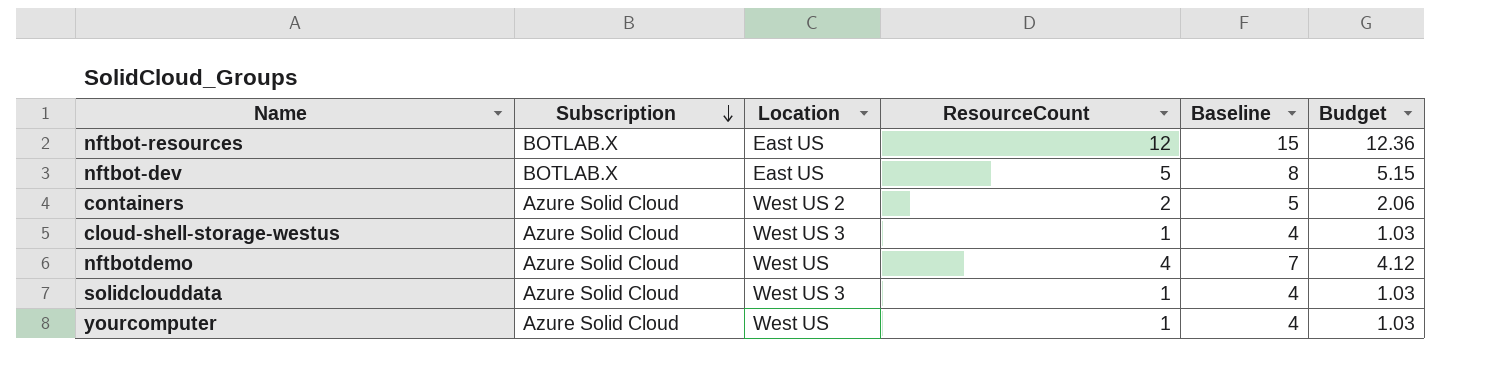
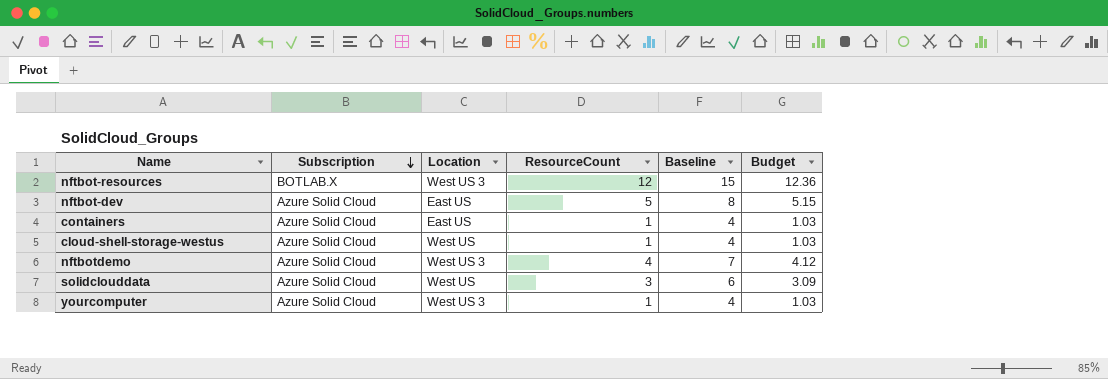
nftbot-resources | Location: East US -> West US 3
nftbot-dev | Subscription: BOTLAB.X -> Azure Solid Cloud
containers | Location: West US 2 -> East US
containers | ResourceCount: 2 -> 1
containers | Baseline: 5 -> 4
containers | Budget: 2.06 -> 1.03
cloud-shell-storage-westus | Location: West US 3 -> West US
nftbotdemo | Location: West US -> West US 3
solidclouddata | Location: West US 3 -> West US
solidclouddata | ResourceCount: 1 -> 3
solidclouddata | Baseline: 4 -> 6
solidclouddata | Budget: 1.03 -> 3.09
yourcomputer | Location: West US -> West US 3

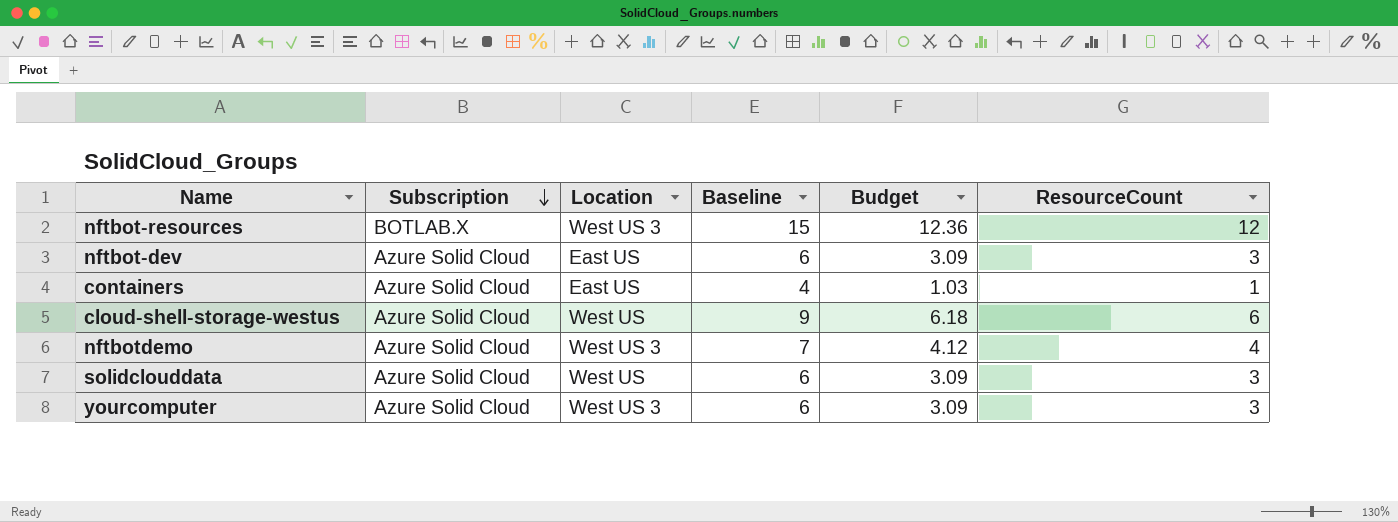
column ResourceCount | position: 4 -> 6
nftbot-dev | Baseline: 8 -> 6
nftbot-dev | Budget: 5.15 -> 3.09
nftbot-dev | ResourceCount: 5 -> 3
cloud-shell-storage-westus | Baseline: 4 -> 9
cloud-shell-storage-westus | Budget: 1.03 -> 6.18
cloud-shell-storage-westus | ResourceCount: 1 -> 6
yourcomputer | Baseline: 4 -> 6
yourcomputer | Budget: 1.03 -> 3.09
yourcomputer | ResourceCount: 1 -> 3

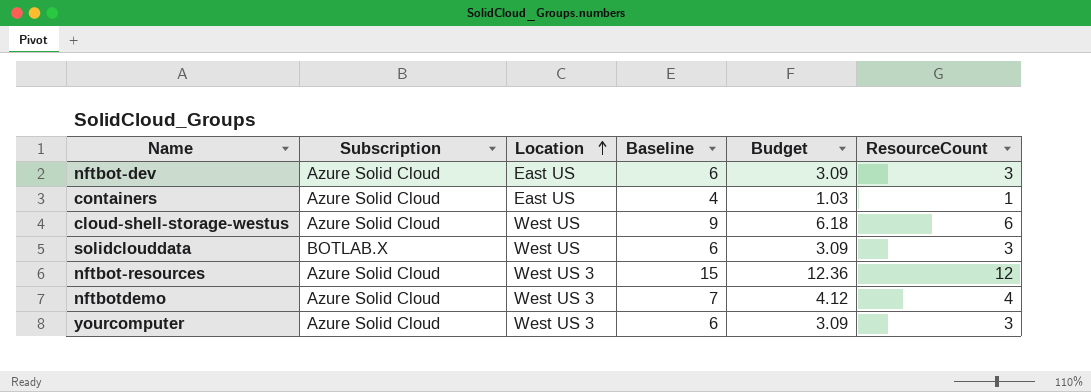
row order: Subscription descending -> Location ascending
solidclouddata | Subscription: Azure Solid Cloud -> BOTLAB.X
nftbot-resources | Subscription: BOTLAB.X -> Azure Solid Cloud

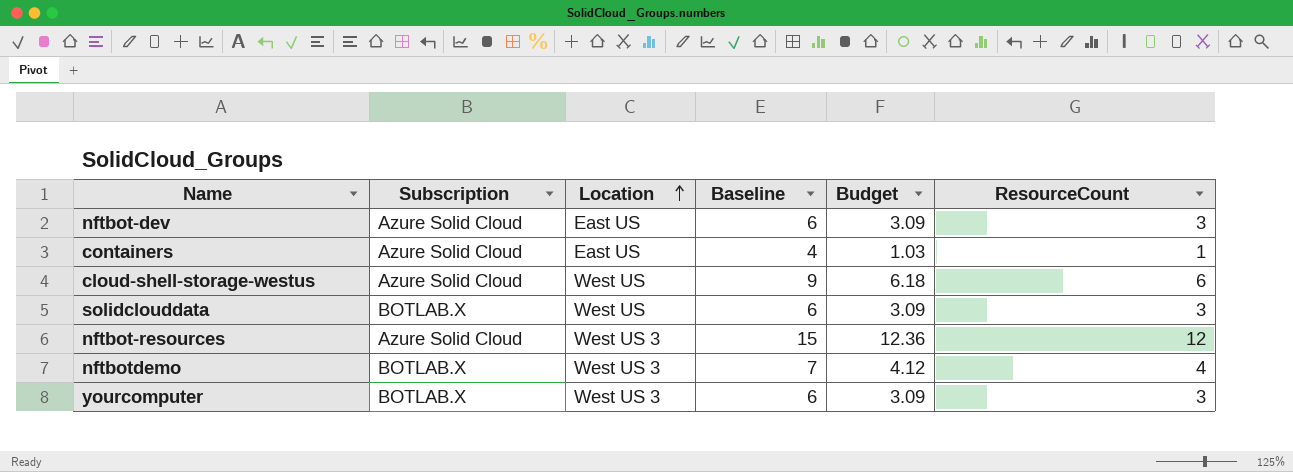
nftbotdemo | Subscription: Azure Solid Cloud -> BOTLAB.X
yourcomputer | Subscription: Azure Solid Cloud -> BOTLAB.X

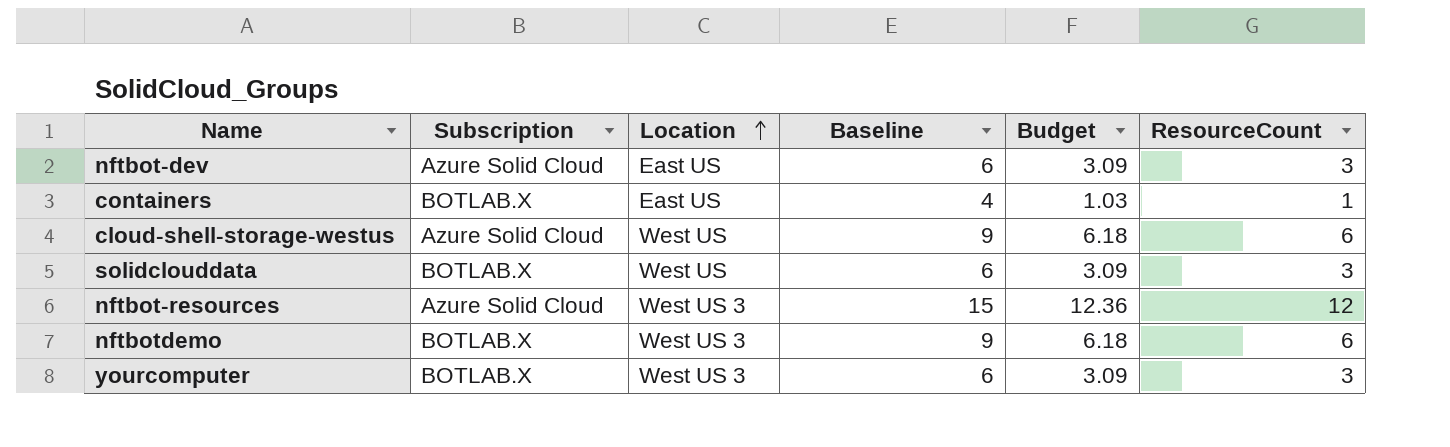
containers | Subscription: Azure Solid Cloud -> BOTLAB.X
nftbotdemo | Baseline: 7 -> 9
nftbotdemo | Budget: 4.12 -> 6.18
nftbotdemo | ResourceCount: 4 -> 6

